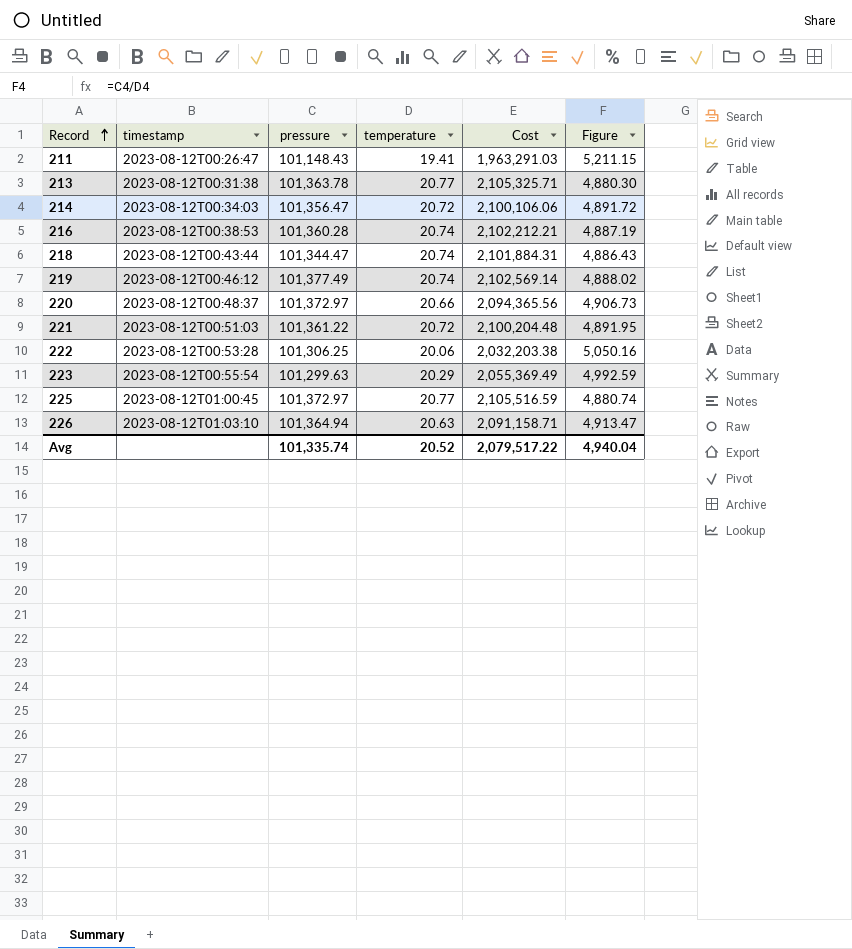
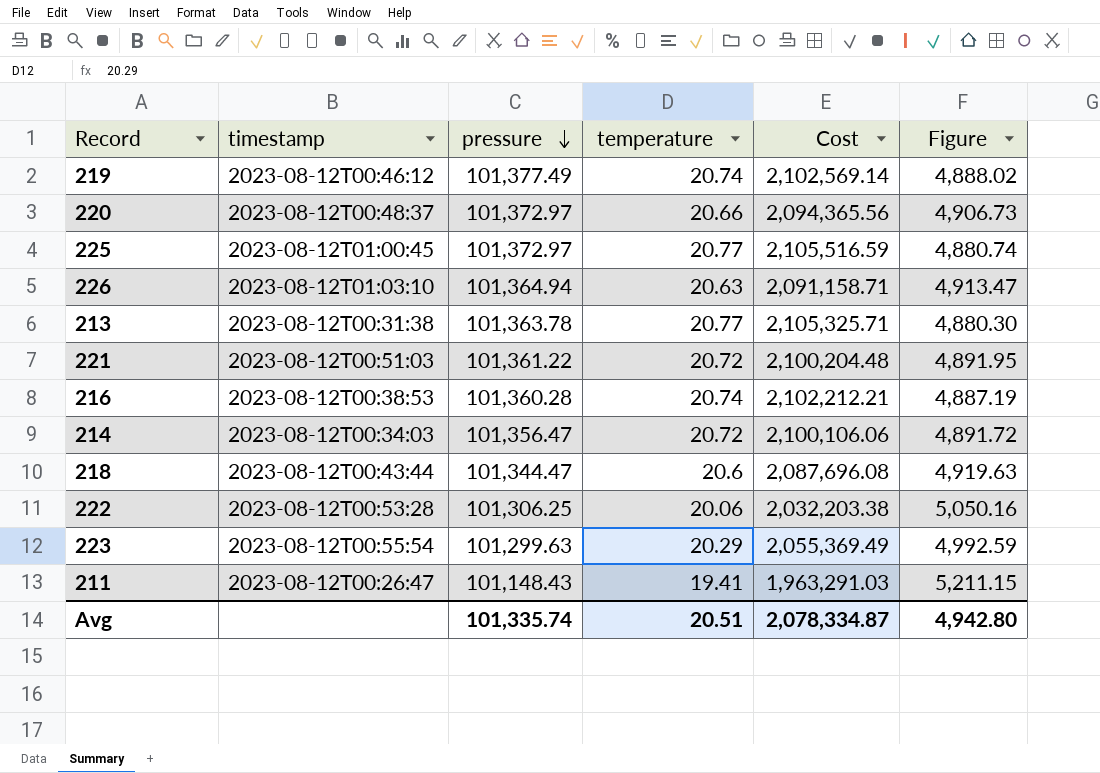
row order: Record ascending -> pressure descending
218 | temperature: 20.74 -> 20.6
218 | Cost: 2,101,884.31 -> 2,087,696.08
218 | Figure: 4,886.43 -> 4,919.63
Avg | temperature: 20.52 -> 20.51
Avg | Cost: 2,079,517.22 -> 2,078,334.87
Avg | Figure: 4,940.04 -> 4,942.80

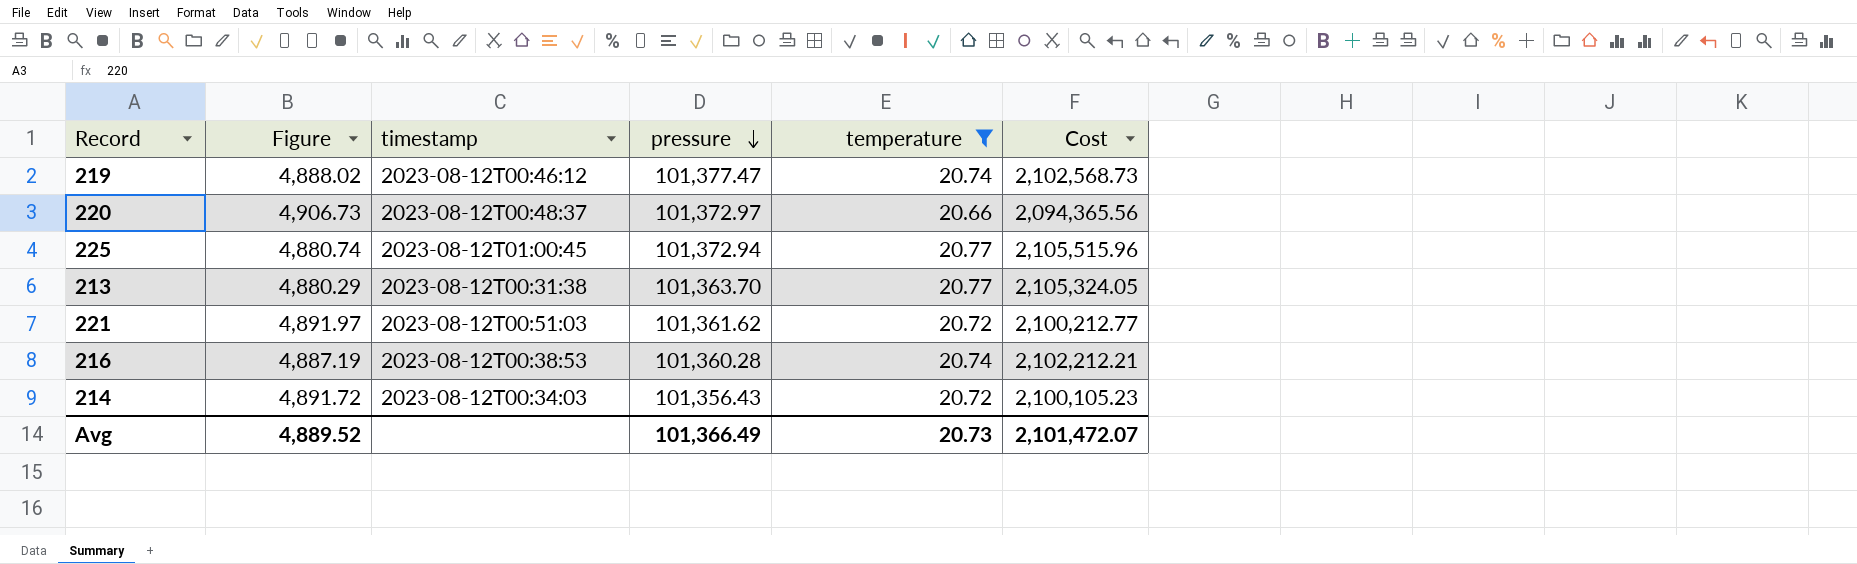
filter: none -> temperature >= 20.66
column Figure | position: 6 -> 2
219 | pressure: 101,377.49 -> 101,377.47
219 | Cost: 2,102,569.14 -> 2,102,568.73
225 | pressure: 101,372.97 -> 101,372.94
225 | Cost: 2,105,516.59 -> 2,105,515.96
213 | Figure: 4,880.30 -> 4,880.29
213 | pressure: 101,363.78 -> 101,363.70
213 | Cost: 2,105,325.71 -> 2,105,324.05
221 | Figure: 4,891.95 -> 4,891.97
221 | pressure: 101,361.22 -> 101,361.62
221 | Cost: 2,100,204.48 -> 2,100,212.77
214 | pressure: 101,356.47 -> 101,356.43
214 | Cost: 2,100,106.06 -> 2,100,105.23
Avg | Figure: 4,942.80 -> 4,889.52
Avg | pressure: 101,335.74 -> 101,366.49
Avg | temperature: 20.51 -> 20.73
Avg | Cost: 2,078,334.87 -> 2,101,472.07

